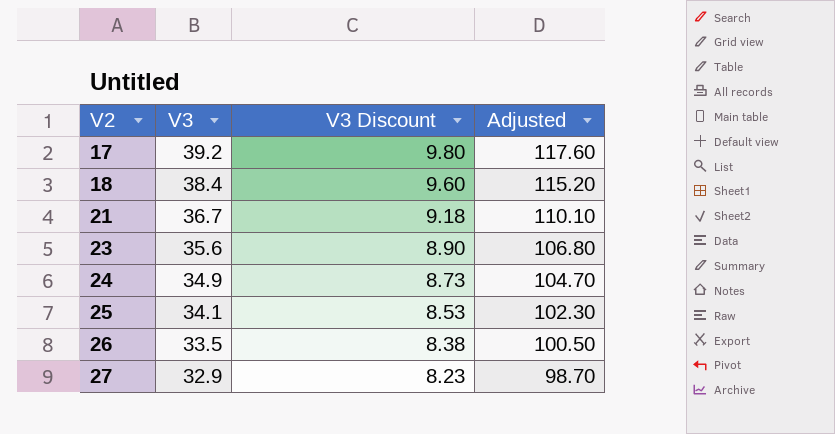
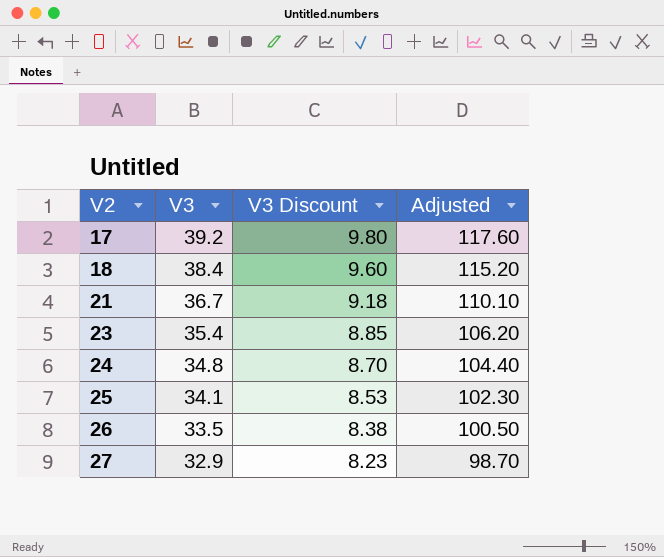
23 | V3: 35.6 -> 35.4
23 | V3 Discount: 8.90 -> 8.85
23 | Adjusted: 106.80 -> 106.20
24 | V3: 34.9 -> 34.8
24 | V3 Discount: 8.73 -> 8.70
24 | Adjusted: 104.70 -> 104.40

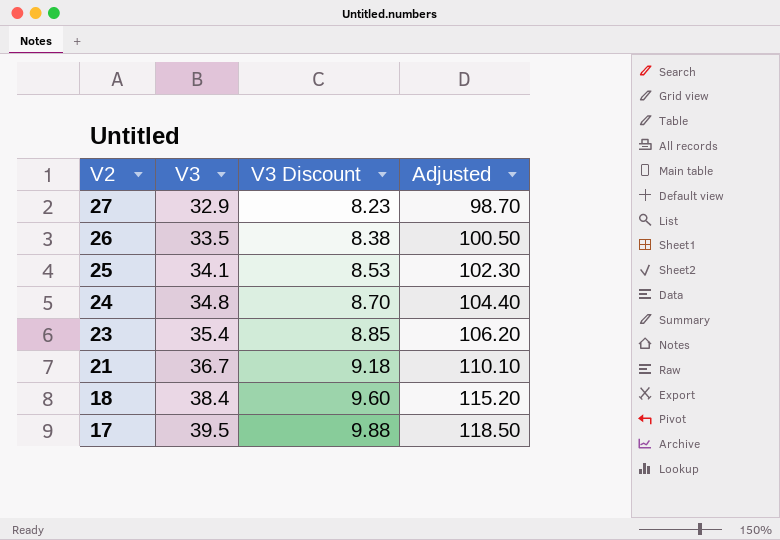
row order: V2 ascending -> V2 descending
17 | V3: 39.2 -> 39.5
17 | V3 Discount: 9.80 -> 9.88
17 | Adjusted: 117.60 -> 118.50

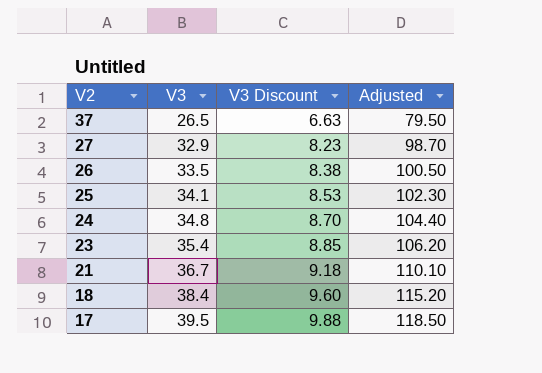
row 37: none -> 26.5 | 6.63 | 79.50

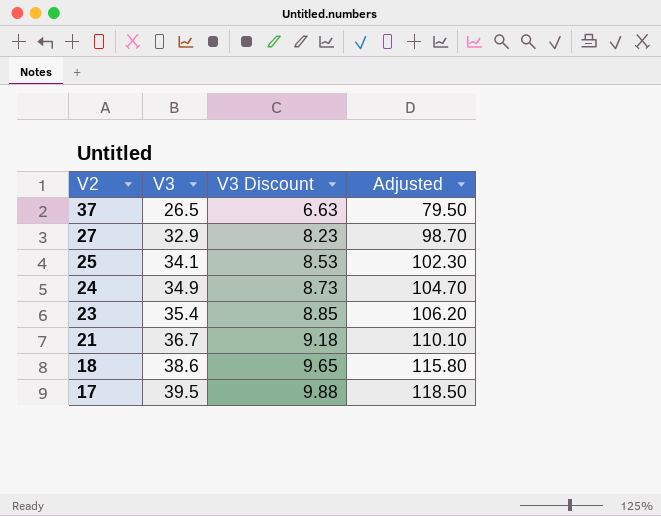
row 26: 33.5 | 8.38 | 100.50 -> none
24 | V3: 34.8 -> 34.9
24 | V3 Discount: 8.70 -> 8.73
24 | Adjusted: 104.40 -> 104.70
18 | V3: 38.4 -> 38.6
18 | V3 Discount: 9.60 -> 9.65
18 | Adjusted: 115.20 -> 115.80

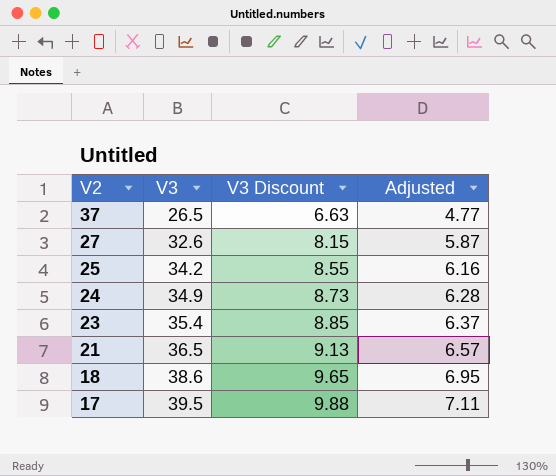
column Adjusted | formula: [V3] * 3 -> [V3] * 0.18
27 | V3: 32.9 -> 32.6
27 | V3 Discount: 8.23 -> 8.15
25 | V3: 34.1 -> 34.2
25 | V3 Discount: 8.53 -> 8.55
21 | V3: 36.7 -> 36.5
21 | V3 Discount: 9.18 -> 9.13

